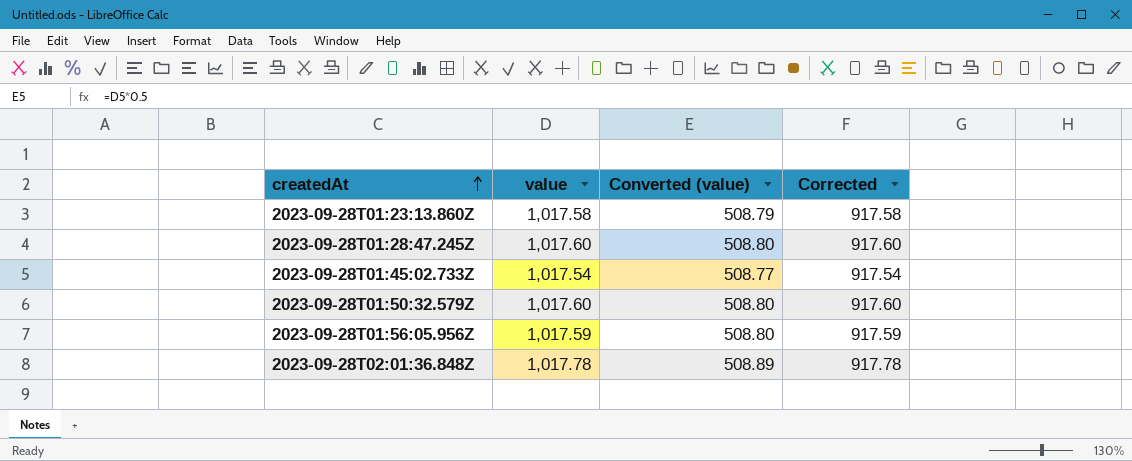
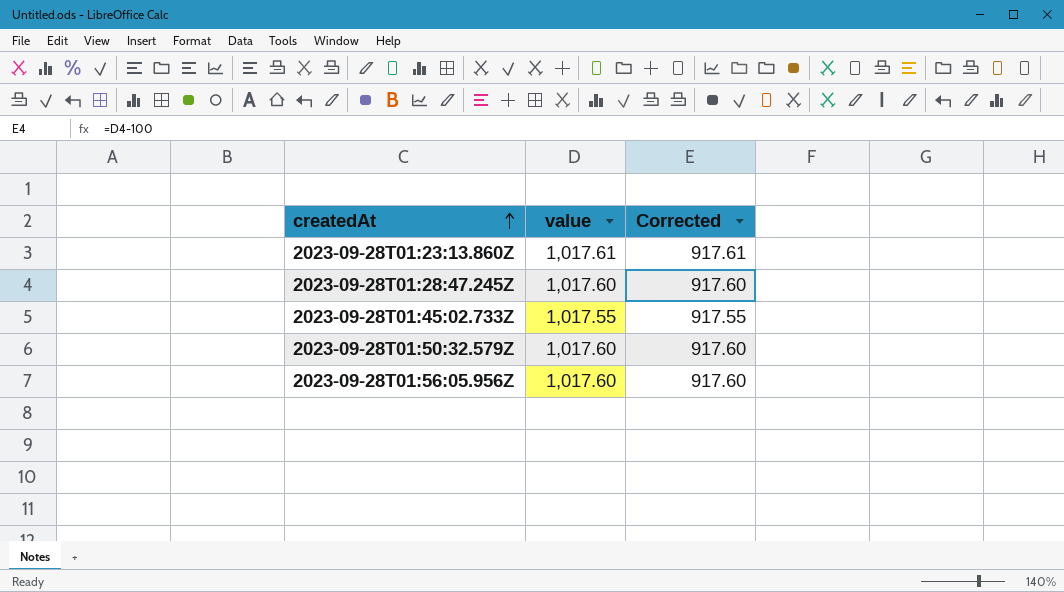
column Converted (value) | formula: [value] * 0.5 -> none
row 2023-09-28T02:01:36.848Z: 1,017.78 | 508.89 | 917.78 -> none
2023-09-28T01:23:13.860Z | value: 1,017.58 -> 1,017.61
2023-09-28T01:23:13.860Z | Corrected: 917.58 -> 917.61
2023-09-28T01:45:02.733Z | value: 1,017.54 -> 1,017.55
2023-09-28T01:45:02.733Z | Corrected: 917.54 -> 917.55
2023-09-28T01:56:05.956Z | value: 1,017.59 -> 1,017.60
2023-09-28T01:56:05.956Z | Corrected: 917.59 -> 917.60

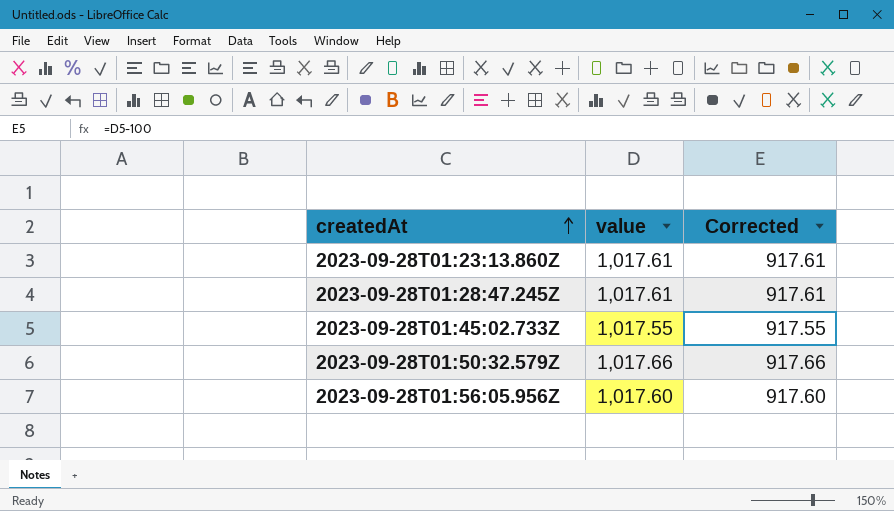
2023-09-28T01:28:47.245Z | value: 1,017.60 -> 1,017.61
2023-09-28T01:28:47.245Z | Corrected: 917.60 -> 917.61
2023-09-28T01:50:32.579Z | value: 1,017.60 -> 1,017.66
2023-09-28T01:50:32.579Z | Corrected: 917.60 -> 917.66

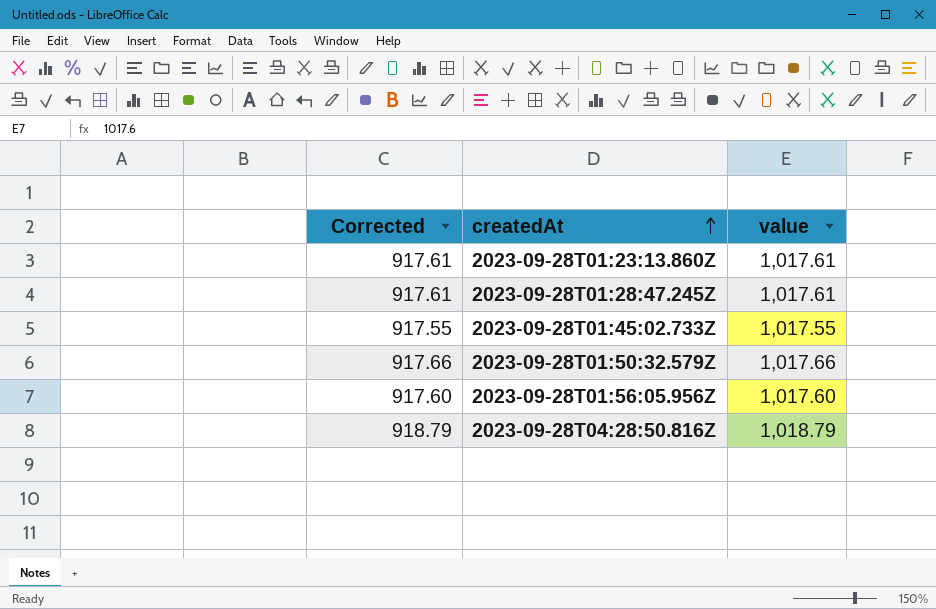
column Corrected | position: 3 -> 1
row 2023-09-28T04:28:50.816Z: none -> 918.79 | 1,018.79

